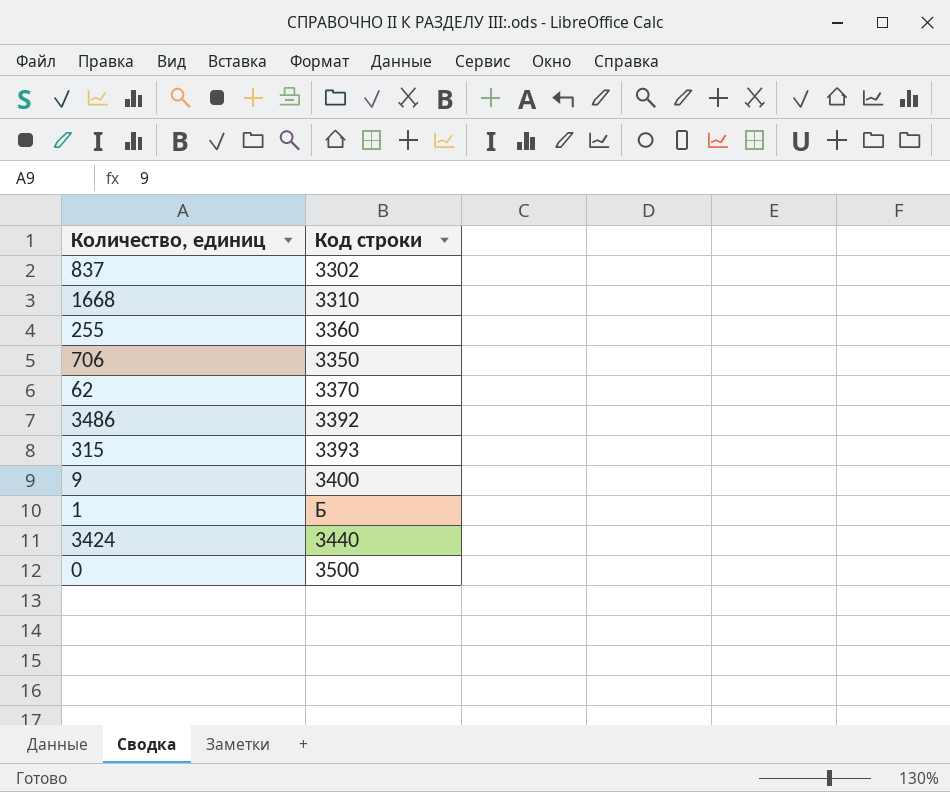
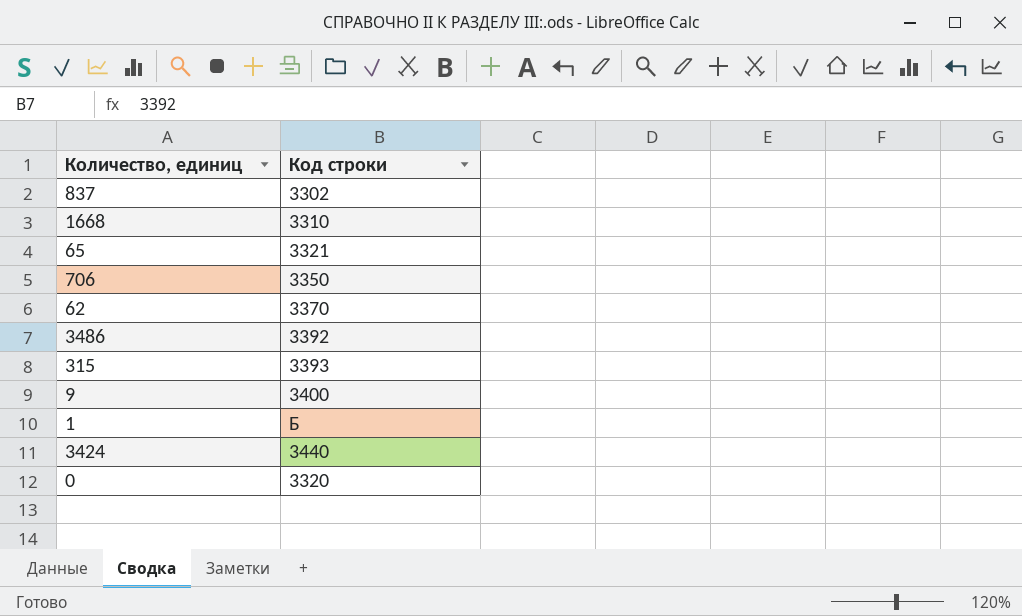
row 255: 3360 -> none
row 65: none -> 3321
0 | Код строки: 3500 -> 3320

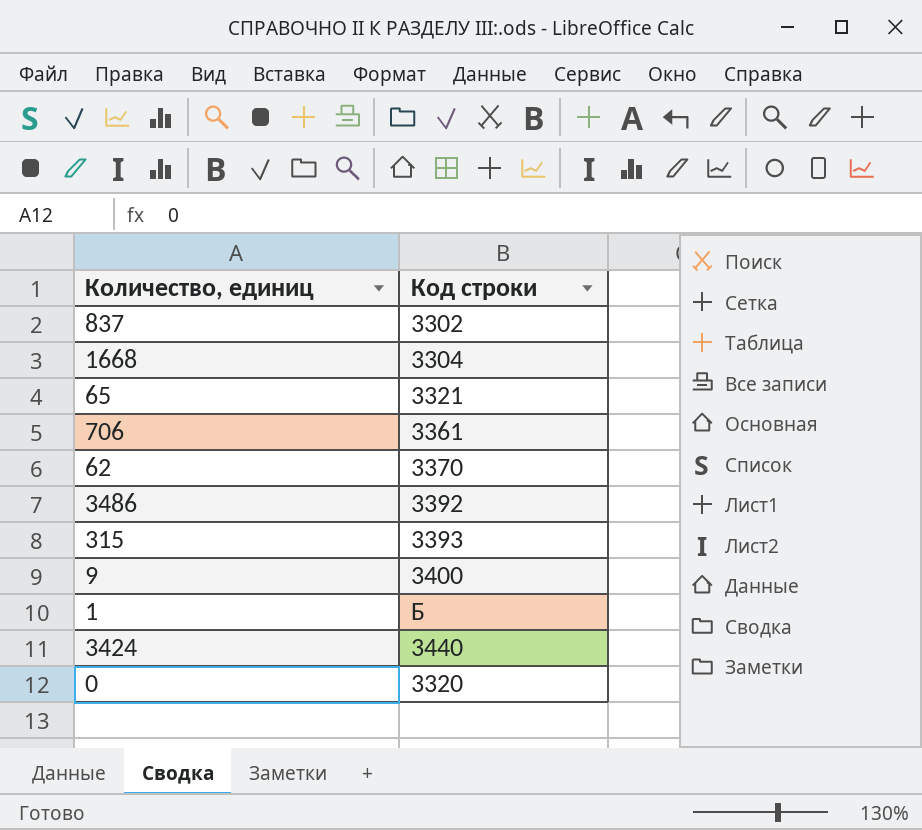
1668 | Код строки: 3310 -> 3304
706 | Код строки: 3350 -> 3361

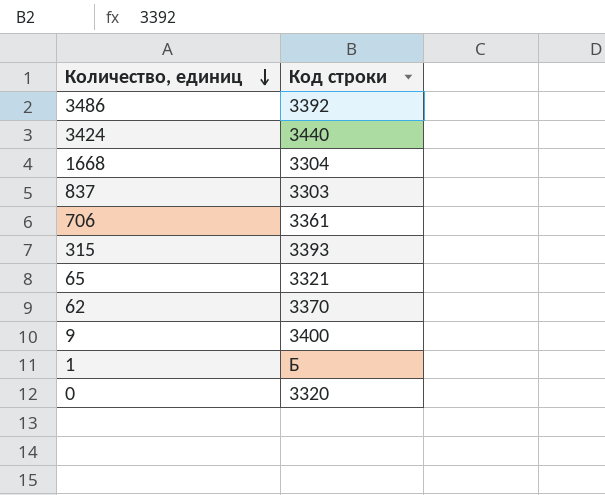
row order: none -> Количество, единиц descending
837 | Код строки: 3302 -> 3303

